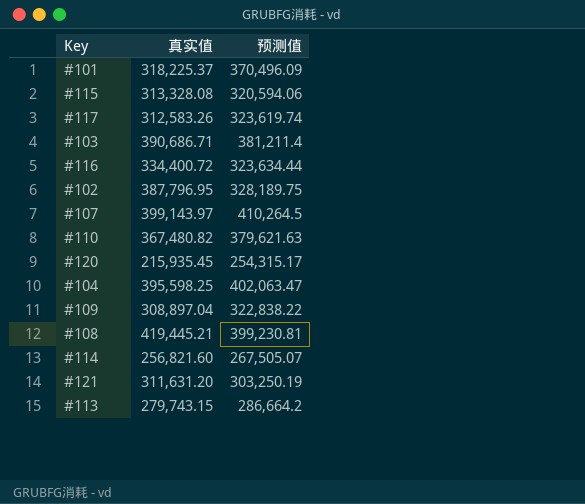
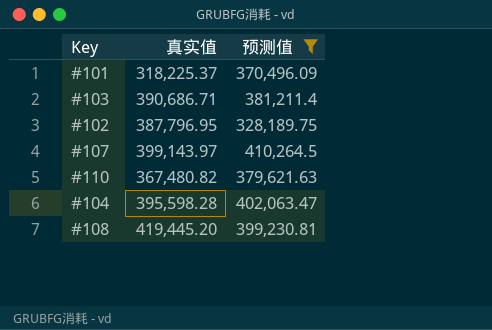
filter: none -> 预测值 >= 328,189.75
#104 | 真实值: 395,598.25 -> 395,598.28
#108 | 真实值: 419,445.21 -> 419,445.20

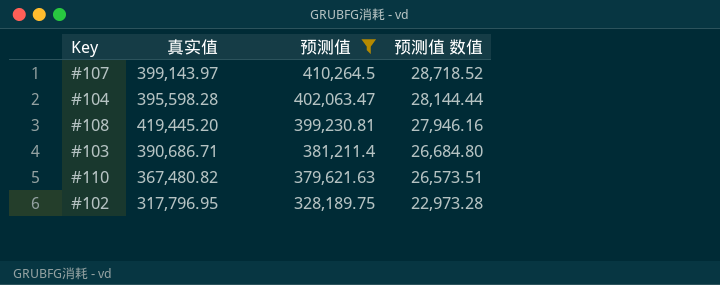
row order: none -> 预测值 descending
column 预测值 数值 | formula: none -> [预测值] * 0.07
row #101: 318,225.37 | 370,496.09 -> none
#102 | 真实值: 387,796.95 -> 317,796.95

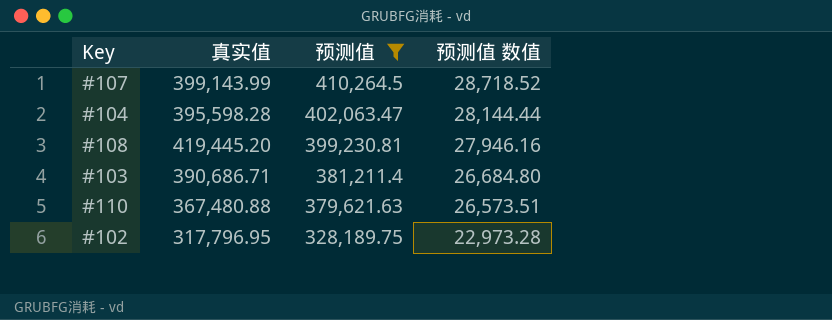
#107 | 真实值: 399,143.97 -> 399,143.99
#110 | 真实值: 367,480.82 -> 367,480.88

